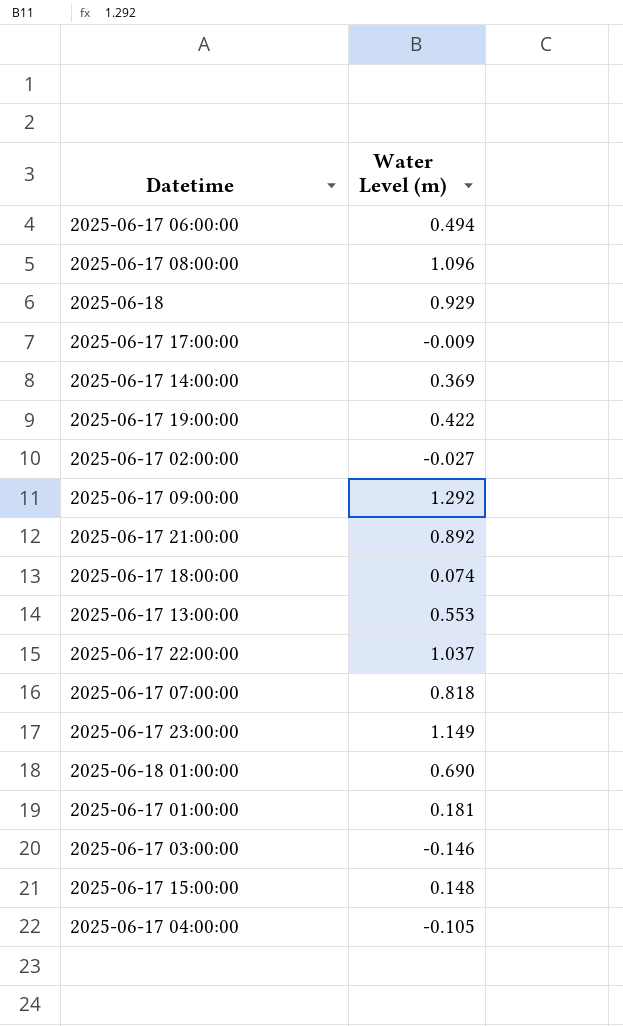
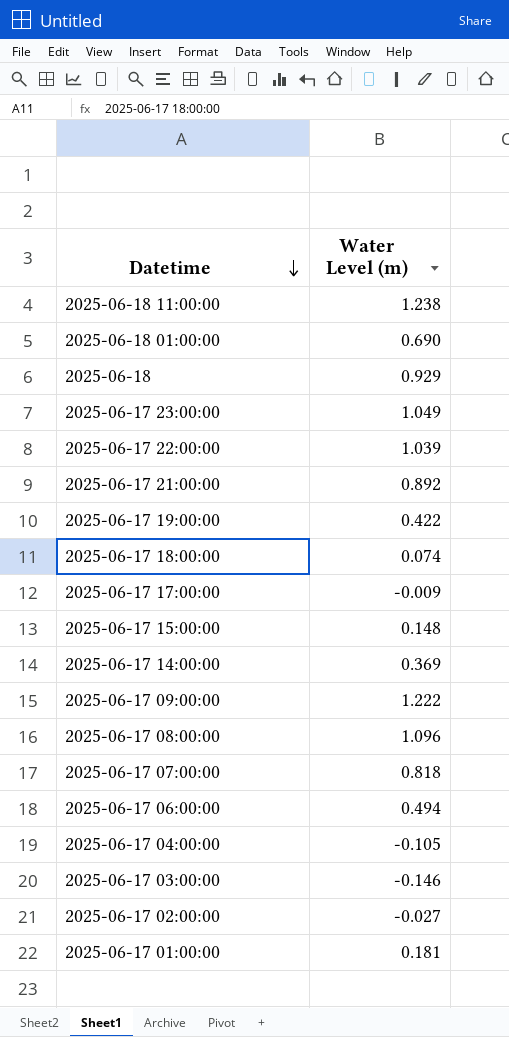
row order: none -> Datetime descending
row 2025-06-17 13:00:00: 0.553 -> none
row 2025-06-18 11:00:00: none -> 1.238
2025-06-17 23:00:00 | Water Level (m): 1.149 -> 1.049
2025-06-17 22:00:00 | Water Level (m): 1.037 -> 1.039
2025-06-17 09:00:00 | Water Level (m): 1.292 -> 1.222

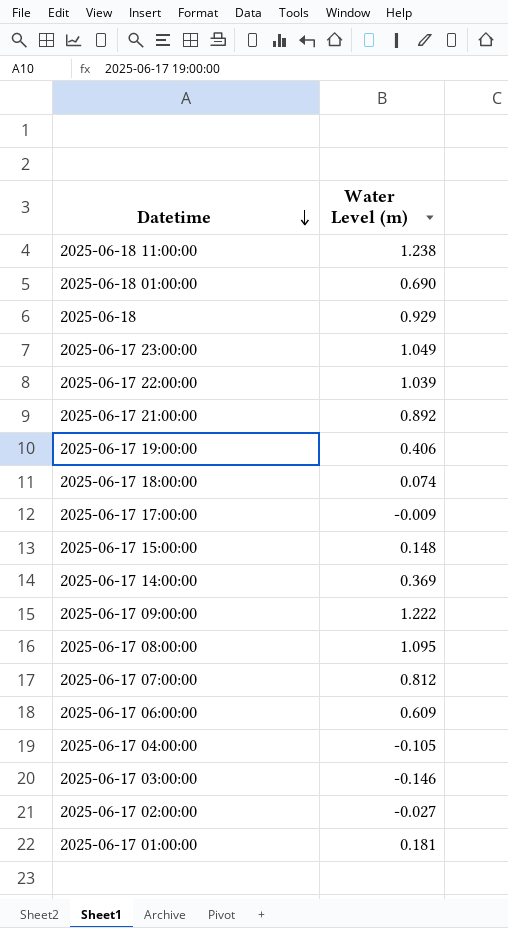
2025-06-17 19:00:00 | Water Level (m): 0.422 -> 0.406
2025-06-17 08:00:00 | Water Level (m): 1.096 -> 1.095
2025-06-17 07:00:00 | Water Level (m): 0.818 -> 0.812
2025-06-17 06:00:00 | Water Level (m): 0.494 -> 0.609

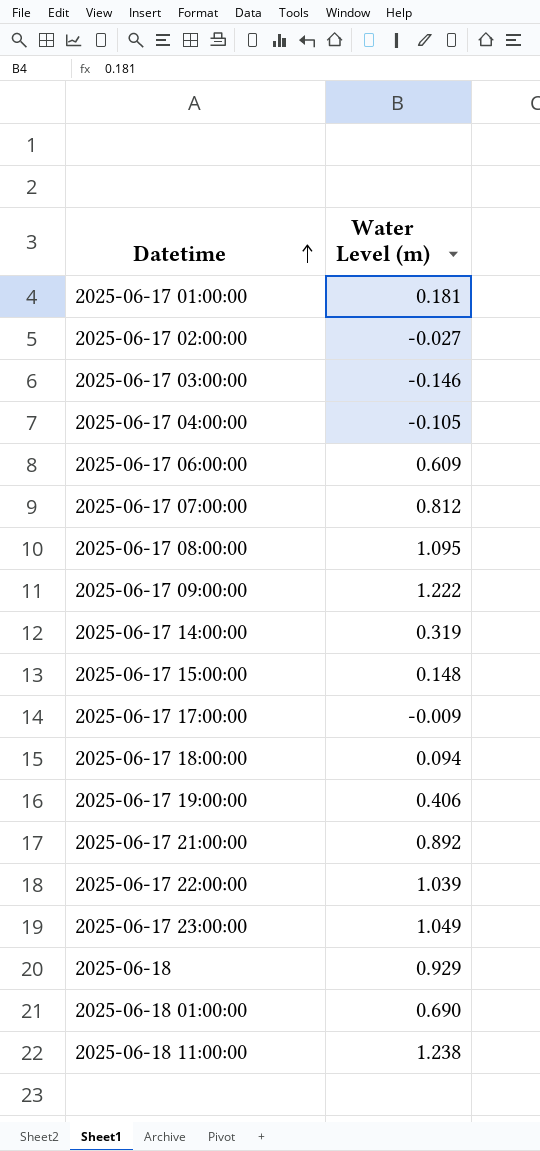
row order: Datetime descending -> Datetime ascending
2025-06-17 14:00:00 | Water Level (m): 0.369 -> 0.319
2025-06-17 18:00:00 | Water Level (m): 0.074 -> 0.094

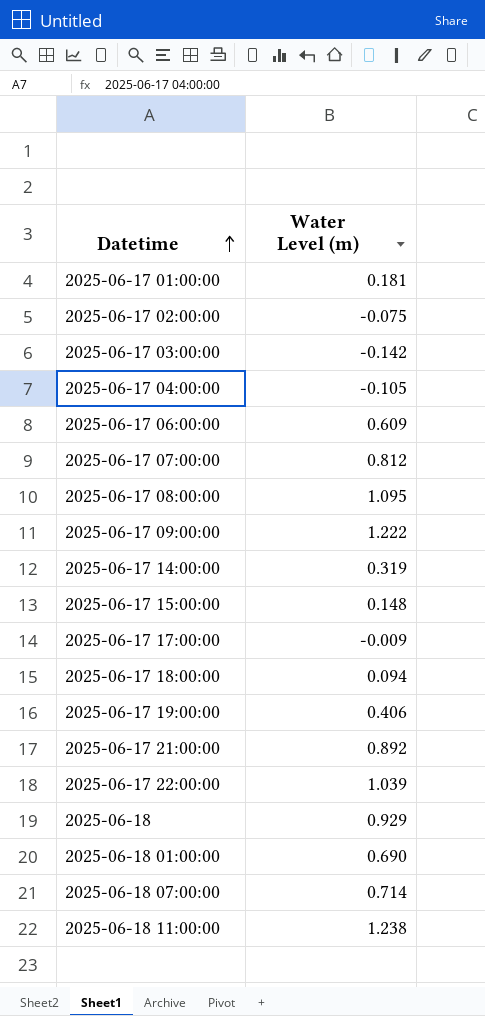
row 2025-06-17 23:00:00: 1.049 -> none
2025-06-17 02:00:00 | Water Level (m): -0.027 -> -0.075
2025-06-17 03:00:00 | Water Level (m): -0.146 -> -0.142
row 2025-06-18 07:00:00: none -> 0.714

